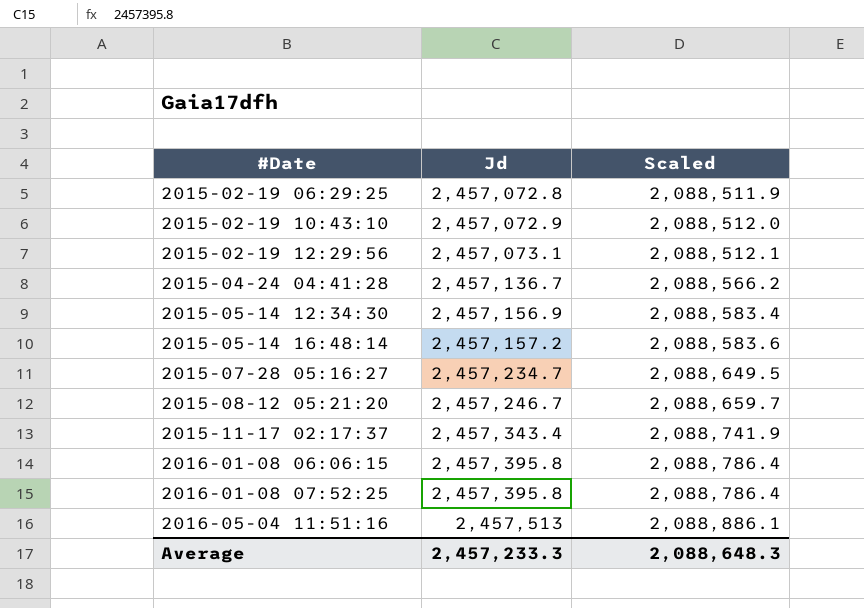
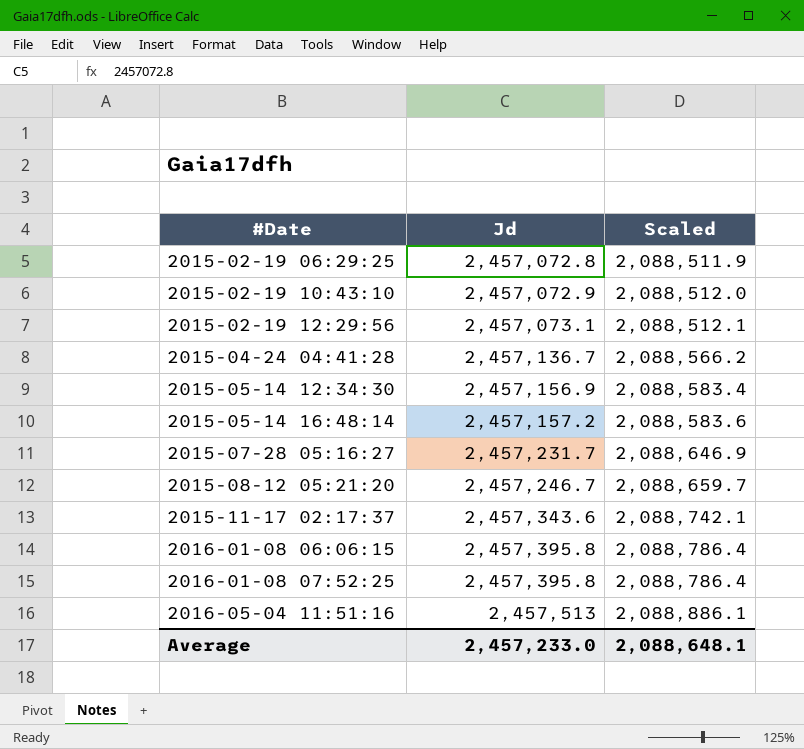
2015-07-28 05:16:27 | Jd: 2,457,234.7 -> 2,457,231.7
2015-07-28 05:16:27 | Scaled: 2,088,649.5 -> 2,088,646.9
2015-11-17 02:17:37 | Jd: 2,457,343.4 -> 2,457,343.6
2015-11-17 02:17:37 | Scaled: 2,088,741.9 -> 2,088,742.1
Average | Jd: 2,457,233.3 -> 2,457,233.0
Average | Scaled: 2,088,648.3 -> 2,088,648.1

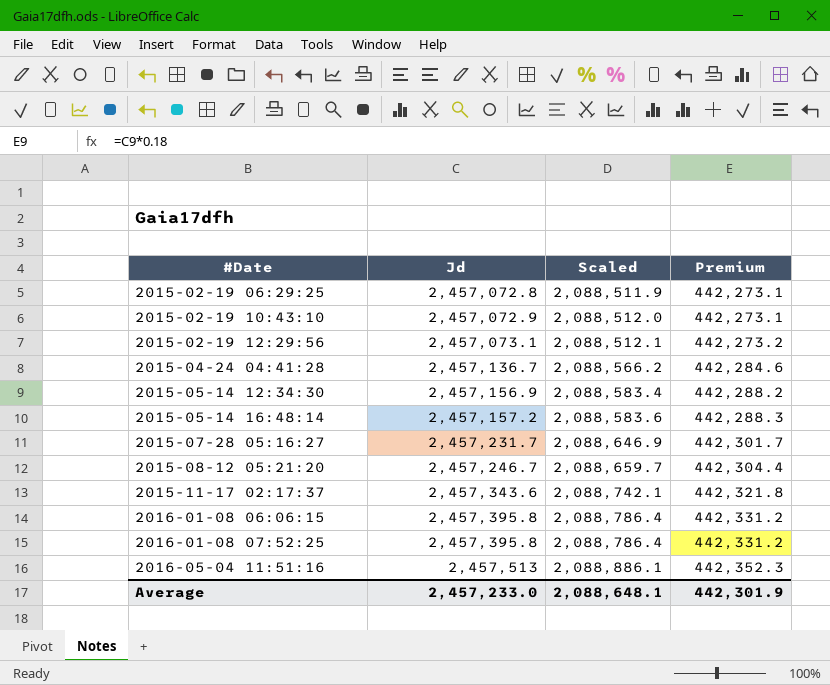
column Premium | formula: none -> [Jd] * 0.18

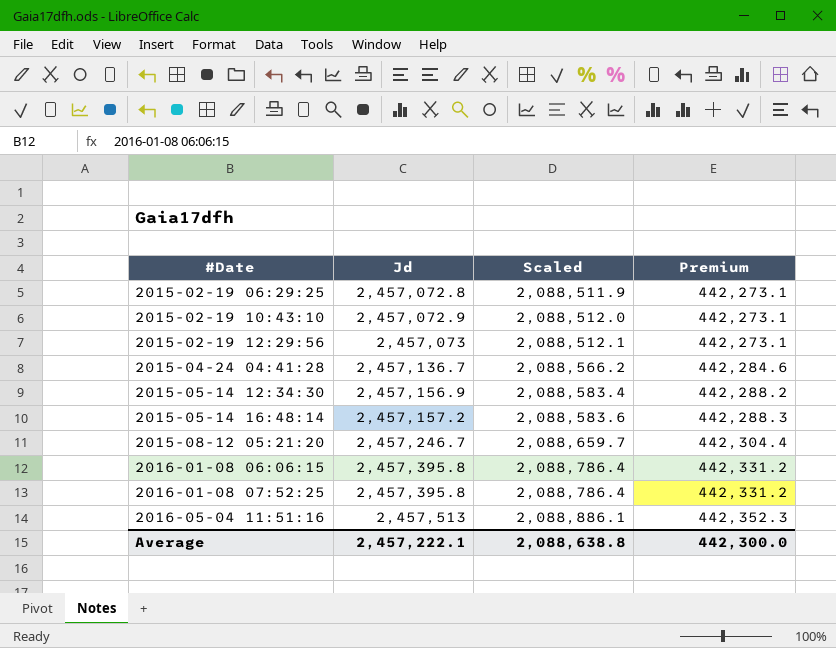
row 2015-07-28 05:16:27: 2,457,231.7 | 2,088,646.9 | 442,301.7 -> none
row 2015-11-17 02:17:37: 2,457,343.6 | 2,088,742.1 | 442,321.8 -> none
2015-02-19 12:29:56 | Jd: 2,457,073.1 -> 2,457,073
2015-02-19 12:29:56 | Premium: 442,273.2 -> 442,273.1
Average | Jd: 2,457,233.0 -> 2,457,222.1
Average | Scaled: 2,088,648.1 -> 2,088,638.8
Average | Premium: 442,301.9 -> 442,300.0

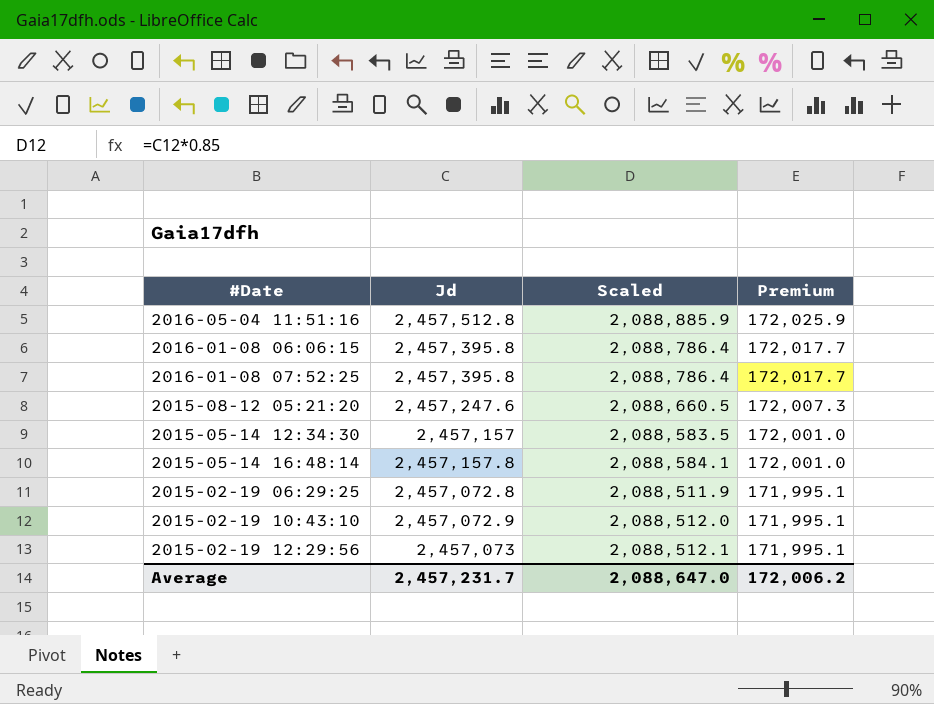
row order: #Date ascending -> Premium descending
column Premium | formula: [Jd] * 0.18 -> [Jd] * 0.07
row 2015-04-24 04:41:28: 2,457,136.7 | 2,088,566.2 | 442,284.6 -> none
2016-05-04 11:51:16 | Jd: 2,457,513 -> 2,457,512.8
2016-05-04 11:51:16 | Scaled: 2,088,886.1 -> 2,088,885.9
2015-08-12 05:21:20 | Jd: 2,457,246.7 -> 2,457,247.6
2015-08-12 05:21:20 | Scaled: 2,088,659.7 -> 2,088,660.5
2015-05-14 12:34:30 | Jd: 2,457,156.9 -> 2,457,157
2015-05-14 12:34:30 | Scaled: 2,088,583.4 -> 2,088,583.5
2015-05-14 16:48:14 | Jd: 2,457,157.2 -> 2,457,157.8
2015-05-14 16:48:14 | Scaled: 2,088,583.6 -> 2,088,584.1
Average | Jd: 2,457,222.1 -> 2,457,231.7
Average | Scaled: 2,088,638.8 -> 2,088,647.0
Average | Premium: 442,300.0 -> 172,006.2

